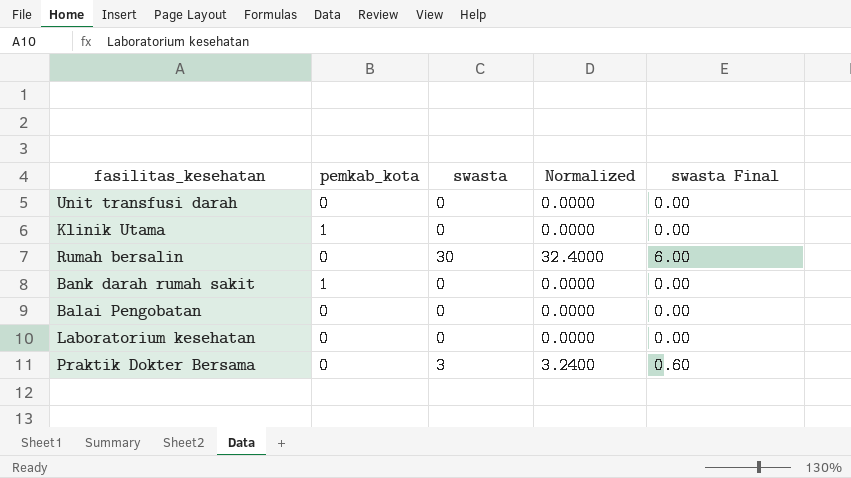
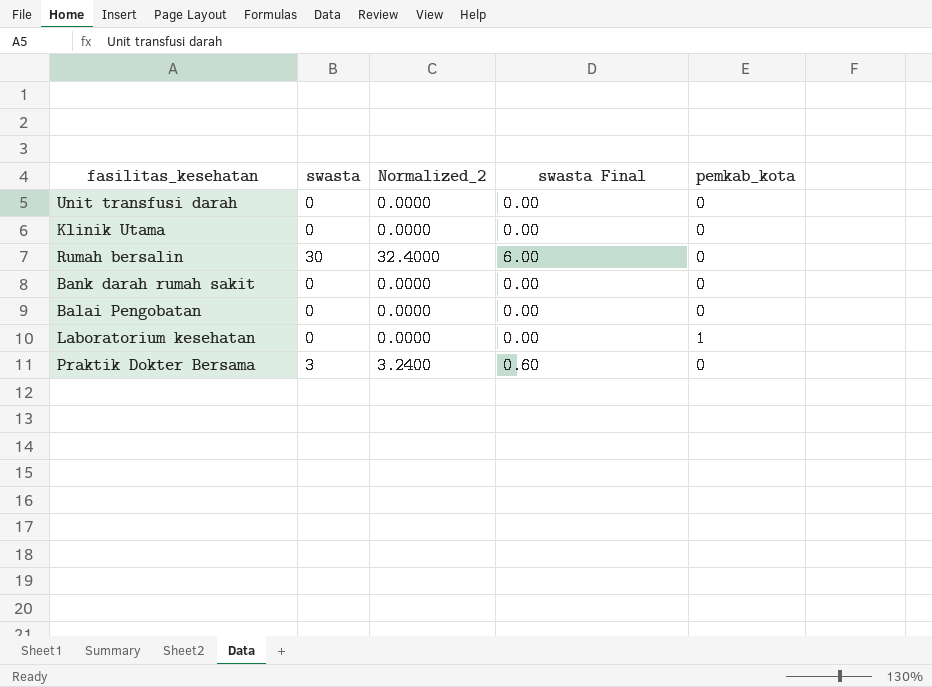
column name: Normalized -> Normalized_2
column pemkab_kota | position: 2 -> 5
Klinik Utama | pemkab_kota: 1 -> 0
Bank darah rumah sakit | pemkab_kota: 1 -> 0
Laboratorium kesehatan | pemkab_kota: 0 -> 1

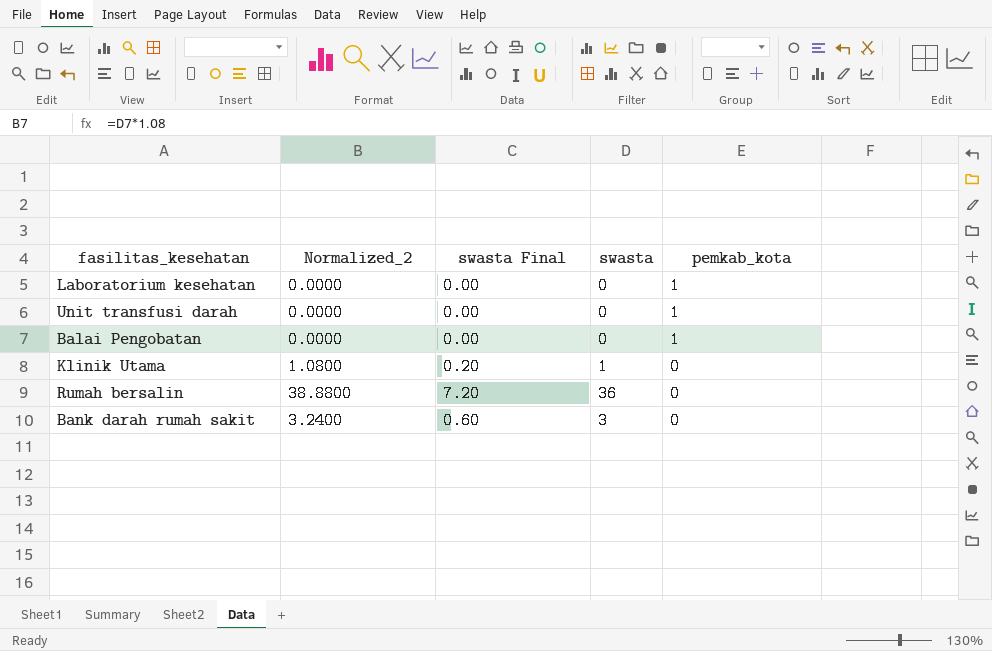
row order: none -> pemkab_kota descending
column swasta | position: 2 -> 4
row Praktik Dokter Bersama: 3 | 3.2400 | 0.60 | 0 -> none
Unit transfusi darah | pemkab_kota: 0 -> 1
Balai Pengobatan | pemkab_kota: 0 -> 1
Klinik Utama | Normalized_2: 0.0000 -> 1.0800
Klinik Utama | swasta Final: 0.00 -> 0.20
Klinik Utama | swasta: 0 -> 1
Rumah bersalin | Normalized_2: 32.4000 -> 38.8800
Rumah bersalin | swasta Final: 6.00 -> 7.20
Rumah bersalin | swasta: 30 -> 36
Bank darah rumah sakit | Normalized_2: 0.0000 -> 3.2400
Bank darah rumah sakit | swasta Final: 0.00 -> 0.60
Bank darah rumah sakit | swasta: 0 -> 3

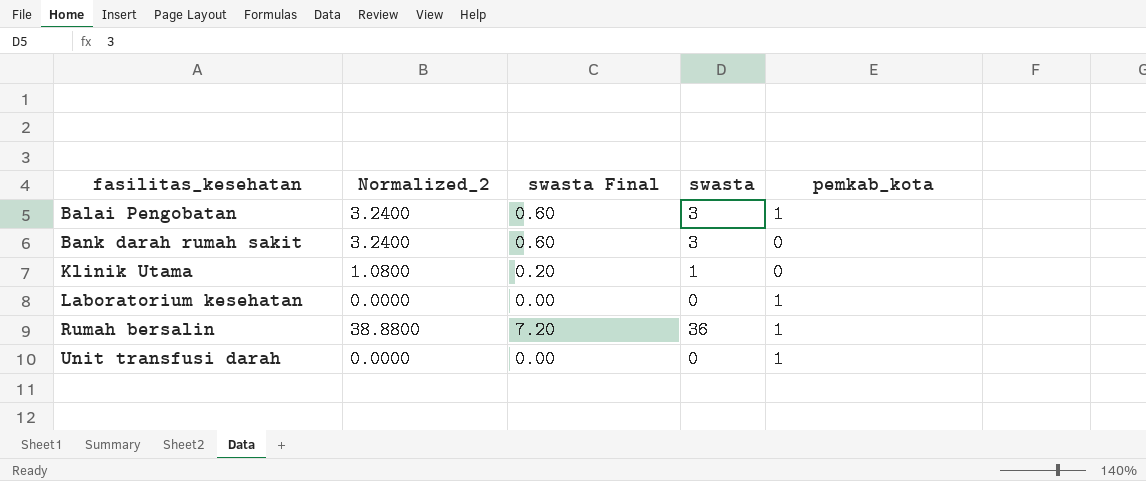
row order: pemkab_kota descending -> fasilitas_kesehatan ascending
Balai Pengobatan | Normalized_2: 0.0000 -> 3.2400
Balai Pengobatan | swasta Final: 0.00 -> 0.60
Balai Pengobatan | swasta: 0 -> 3
Rumah bersalin | pemkab_kota: 0 -> 1

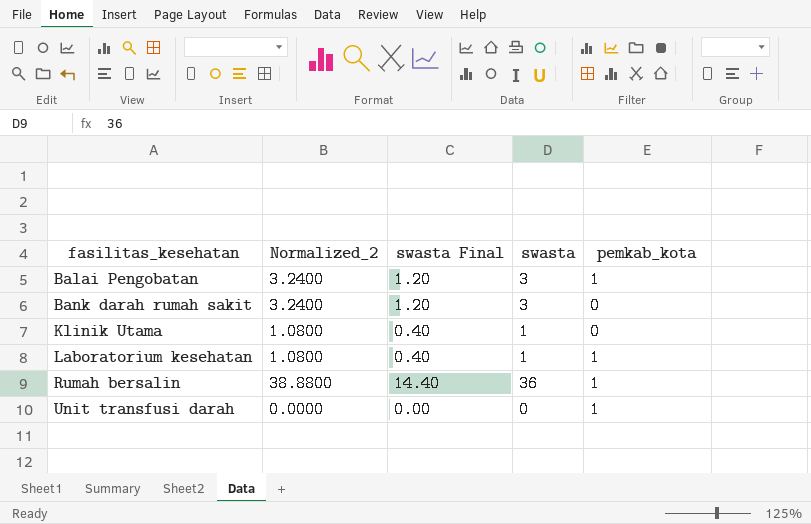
column swasta Final | formula: [swasta] * 0.2 -> [swasta] * 0.4
Laboratorium kesehatan | Normalized_2: 0.0000 -> 1.0800
Laboratorium kesehatan | swasta: 0 -> 1

